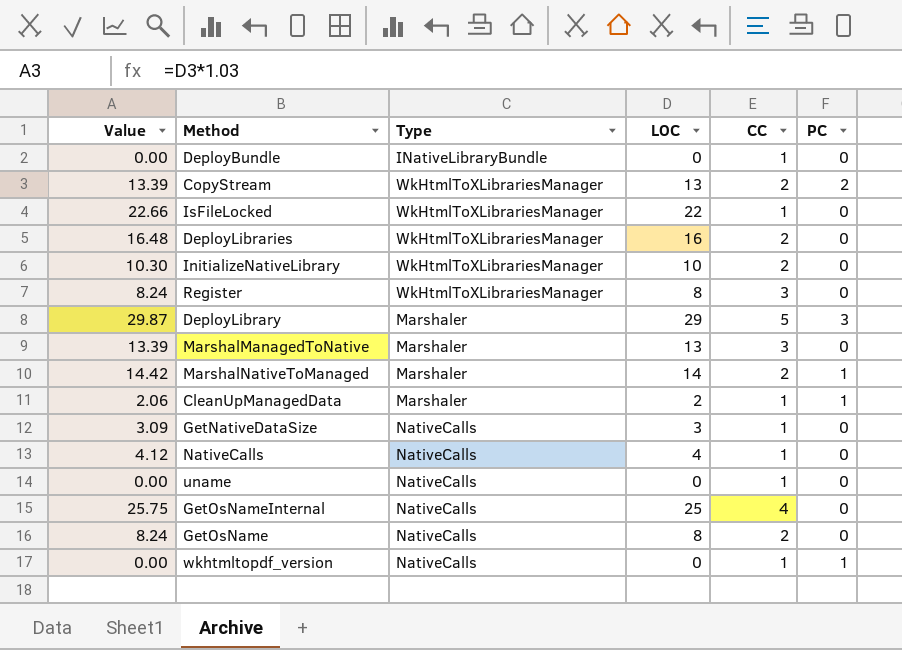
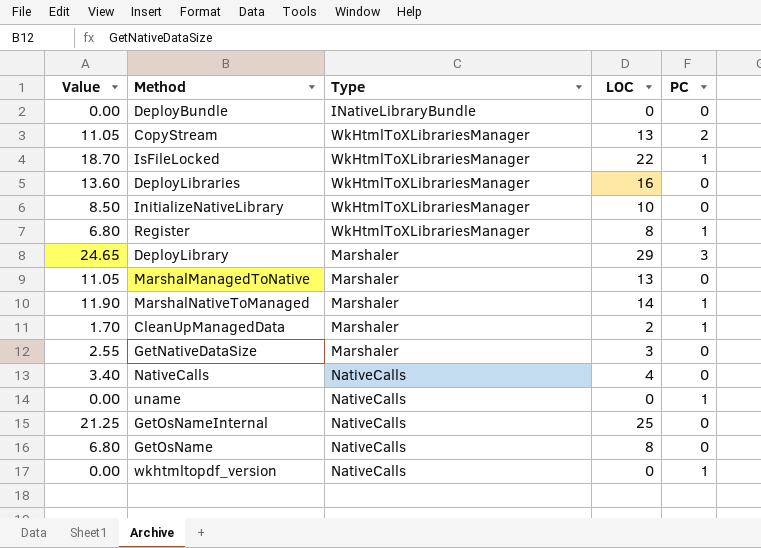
column CC | position: 5 -> none
column Value | formula: [LOC] * 1.03 -> [LOC] * 0.85
IsFileLocked | PC: 0 -> 1
Register | PC: 0 -> 1
GetNativeDataSize | Type: NativeCalls -> Marshaler
uname | PC: 0 -> 1

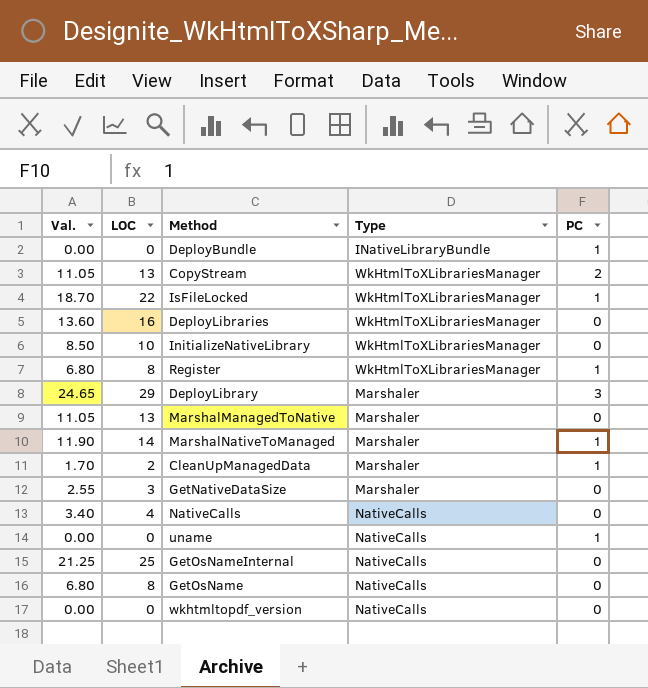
column name: Value -> Val.
column LOC | position: 4 -> 2
DeployBundle | PC: 0 -> 1
wkhtmltopdf_version | PC: 1 -> 0

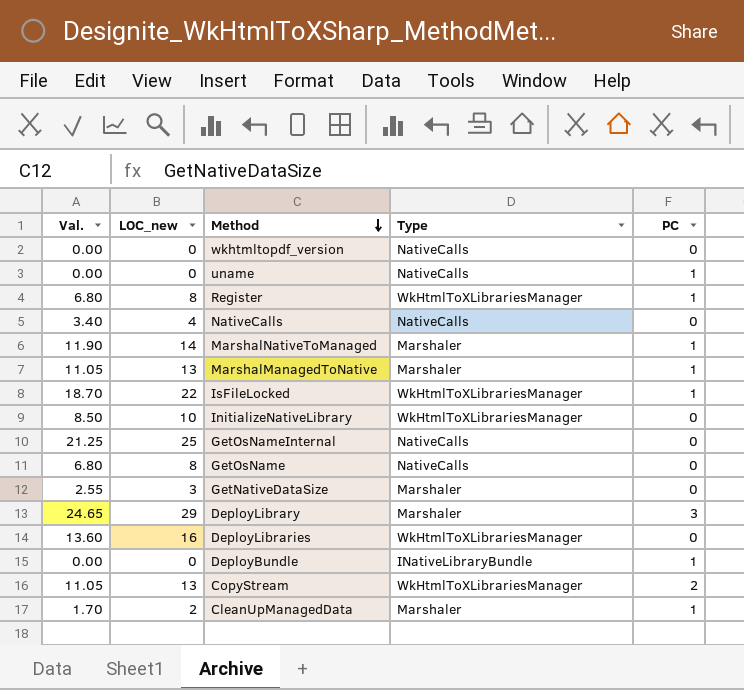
row order: none -> Method descending
column name: LOC -> LOC_new
MarshalManagedToNative | PC: 0 -> 1

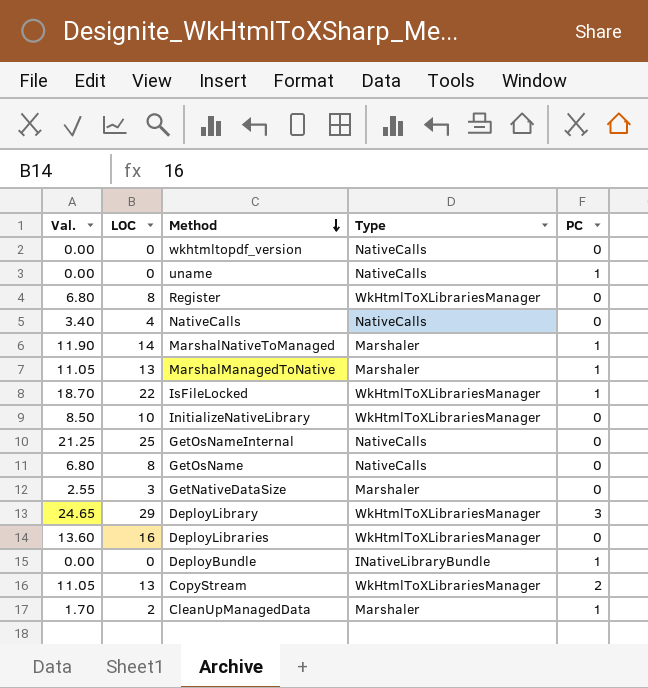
column name: LOC_new -> LOC
Register | PC: 1 -> 0
DeployLibrary | Type: Marshaler -> WkHtmlToXLibrariesManager

